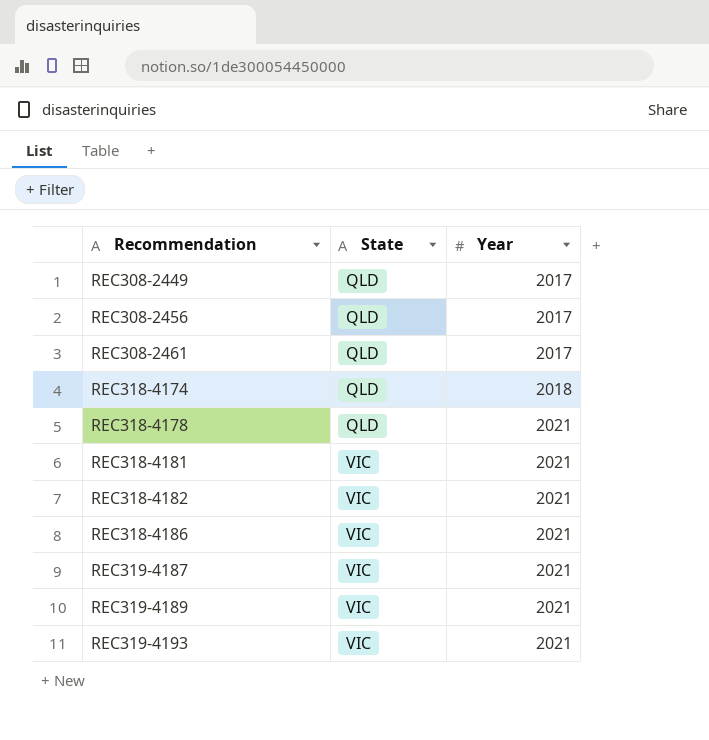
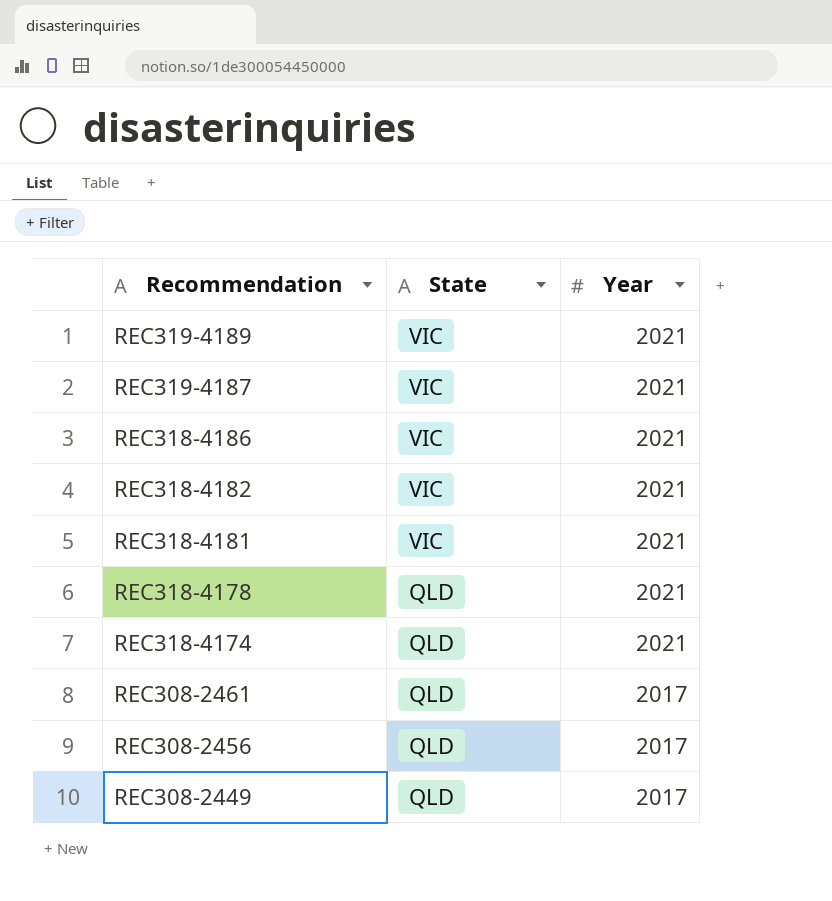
row order: Recommendation ascending -> Recommendation descending
row REC319-4193: VIC | 2021 -> none
REC318-4174 | Year: 2018 -> 2021

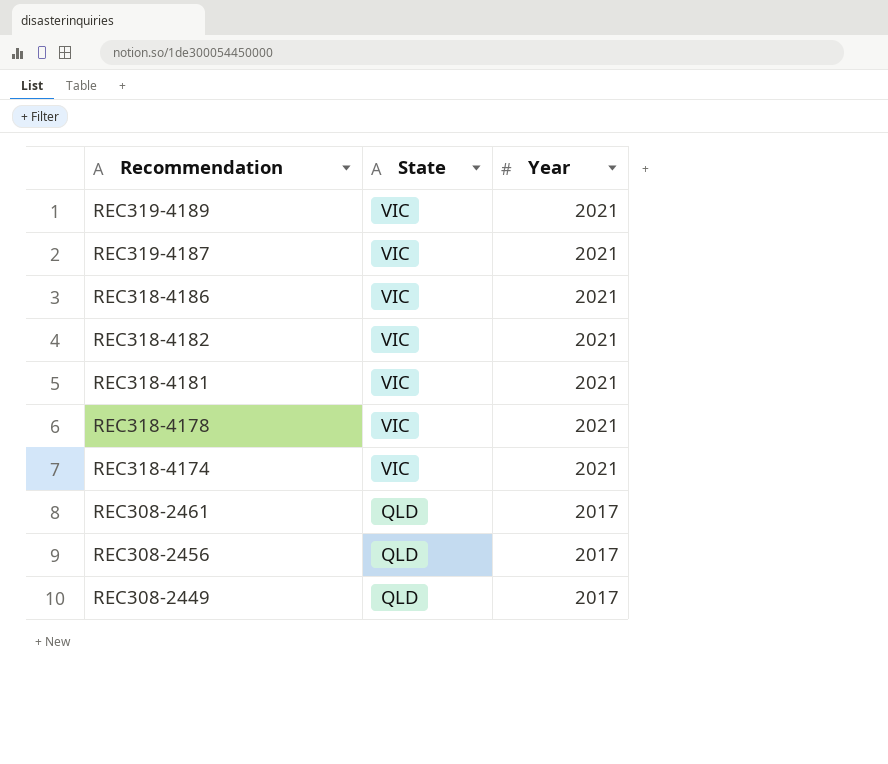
REC318-4178 | State: QLD -> VIC
REC318-4174 | State: QLD -> VIC

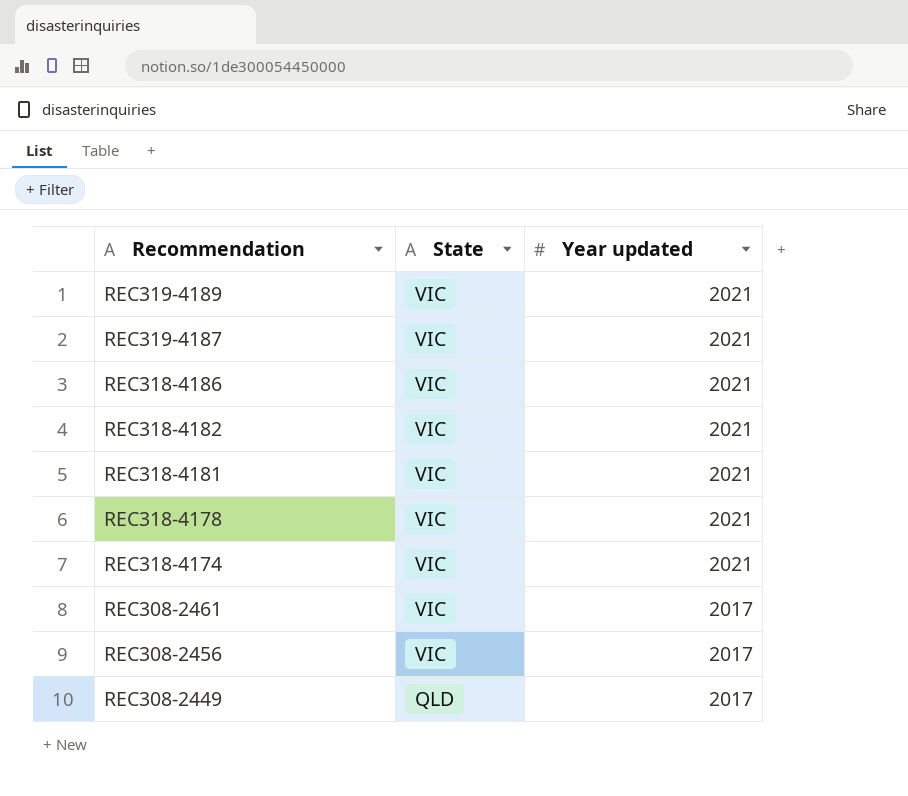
column name: Year -> Year updated
REC308-2461 | State: QLD -> VIC
REC308-2456 | State: QLD -> VIC

